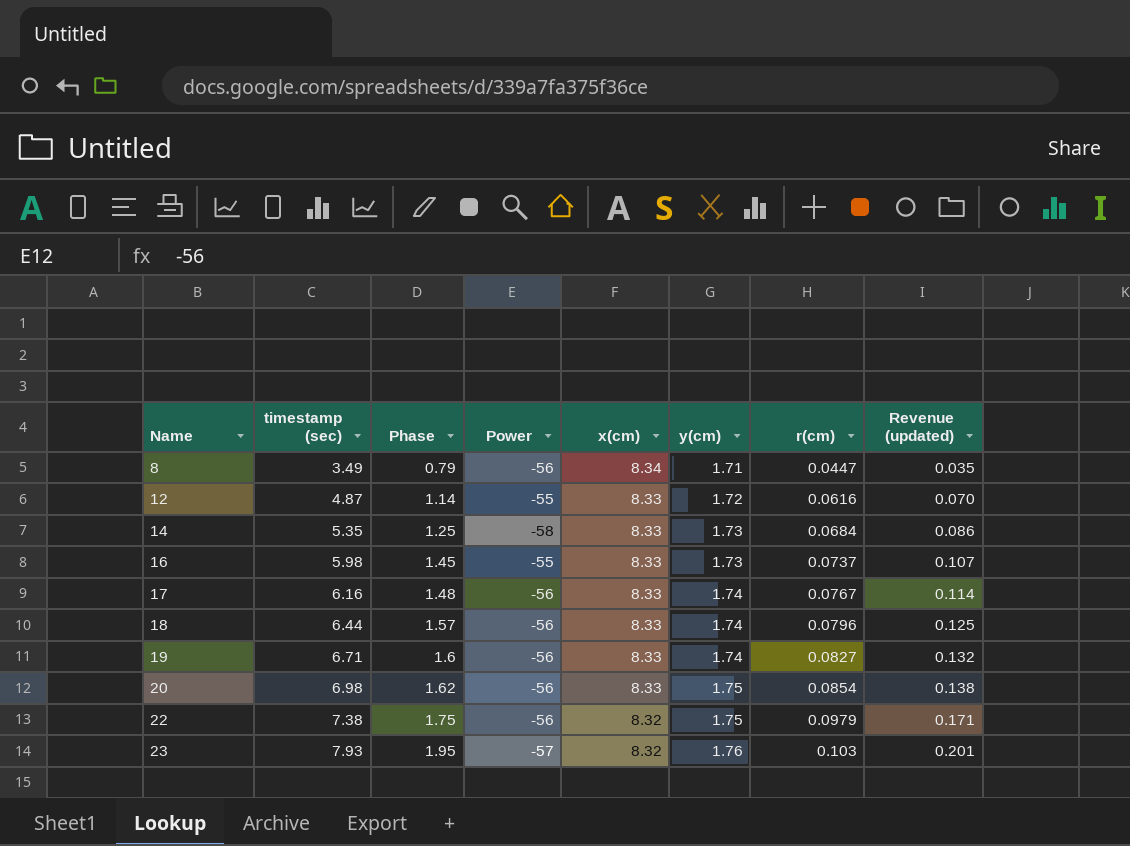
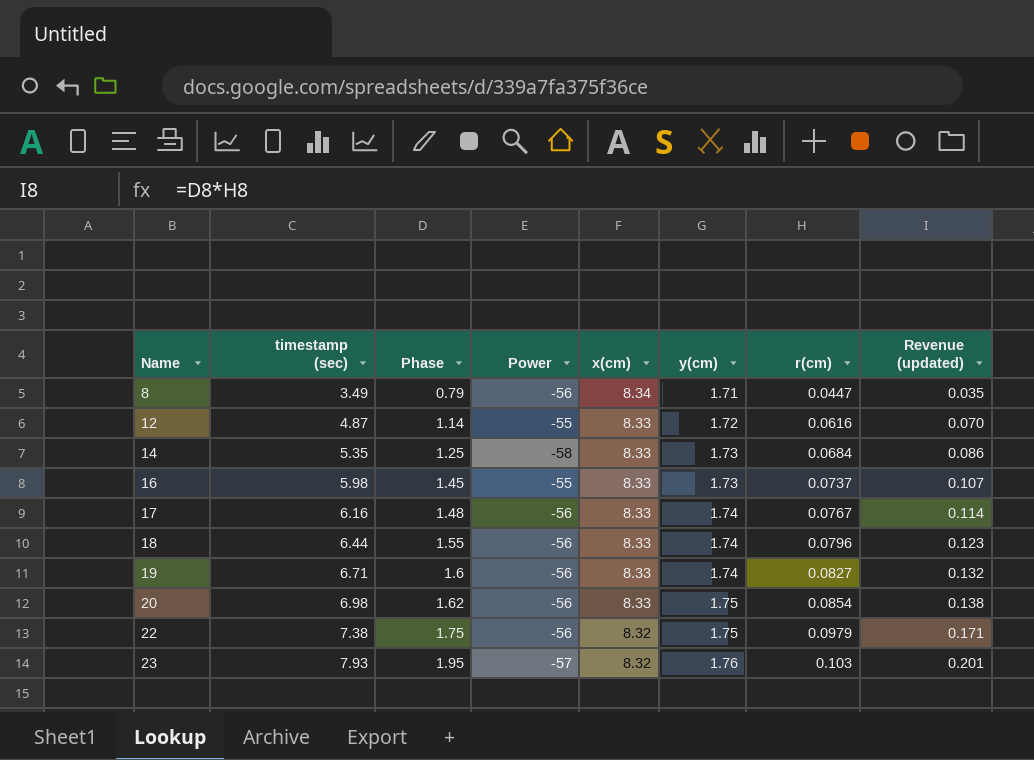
18 | Phase: 1.57 -> 1.55
18 | Revenue (updated): 0.125 -> 0.123

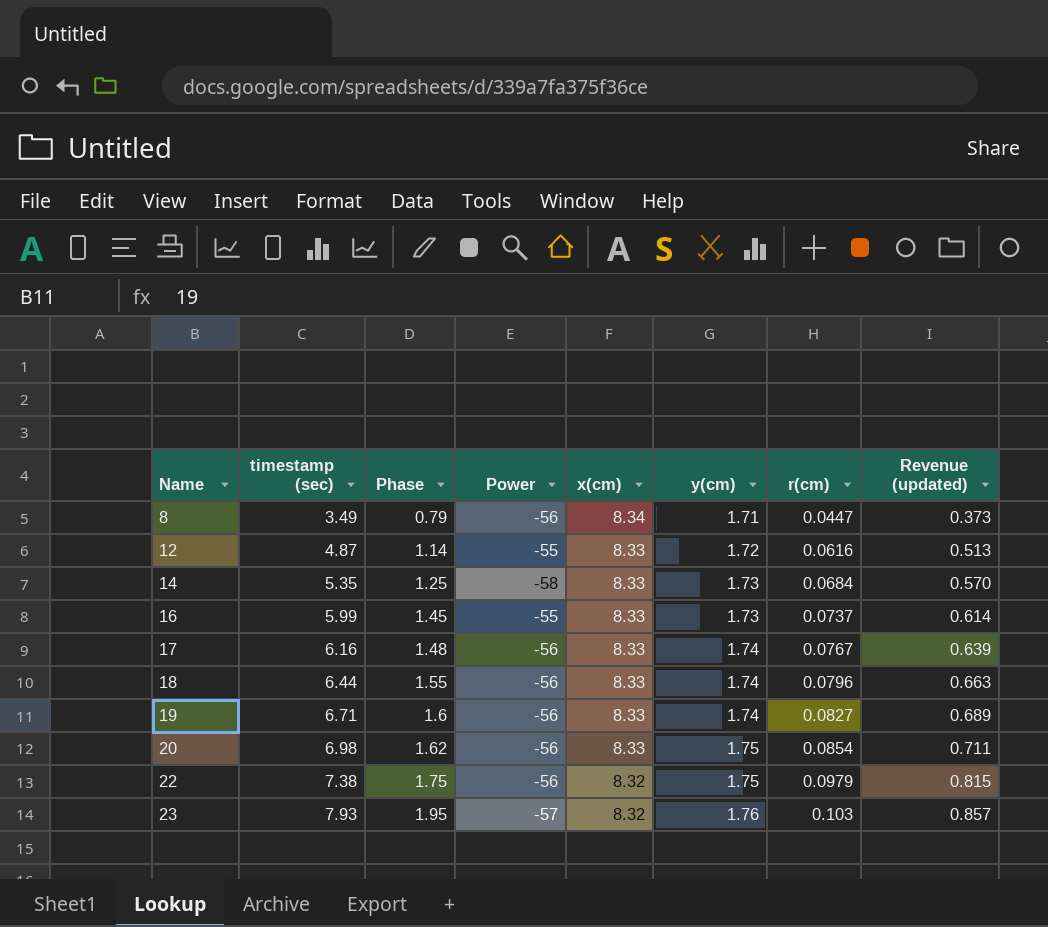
column Revenue (updated) | formula: [Phase] * [r(cm)] -> [x(cm)] * [r(cm)]
16 | timestamp (sec): 5.98 -> 5.99

